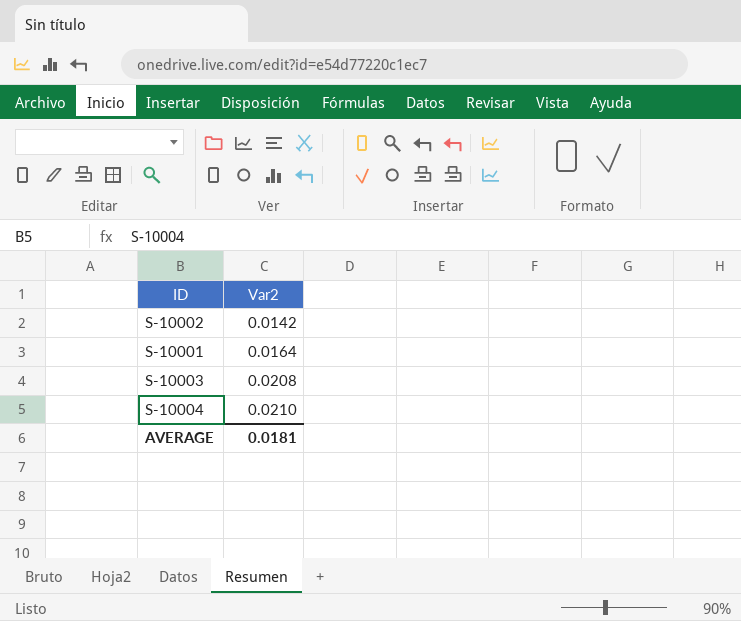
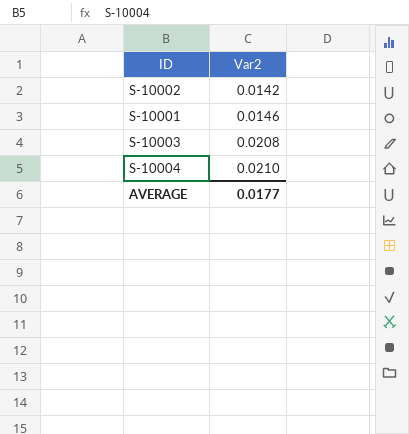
S-10001 | Var2: 0.0164 -> 0.0146
AVERAGE | Var2: 0.0181 -> 0.0177

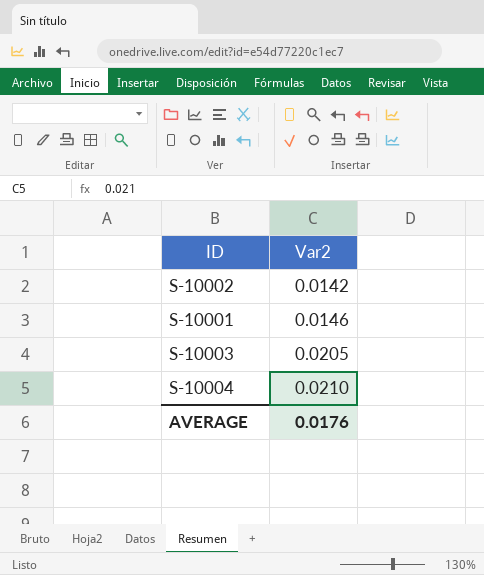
S-10003 | Var2: 0.0208 -> 0.0205
AVERAGE | Var2: 0.0177 -> 0.0176

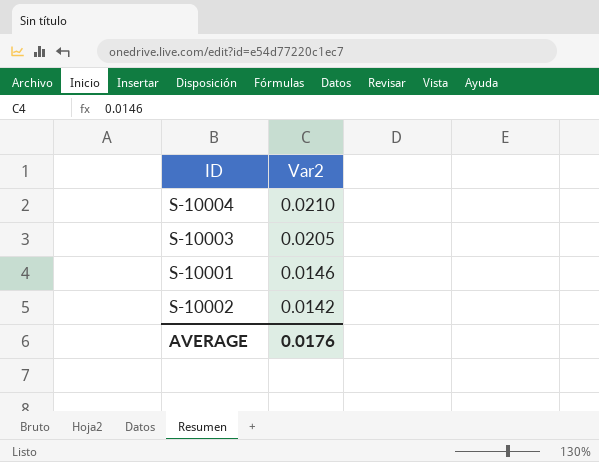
row order: Var2 ascending -> Var2 descending

